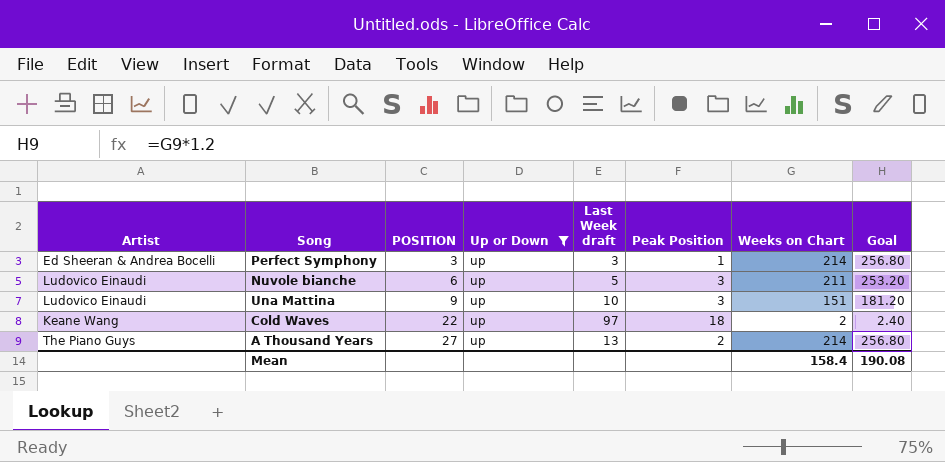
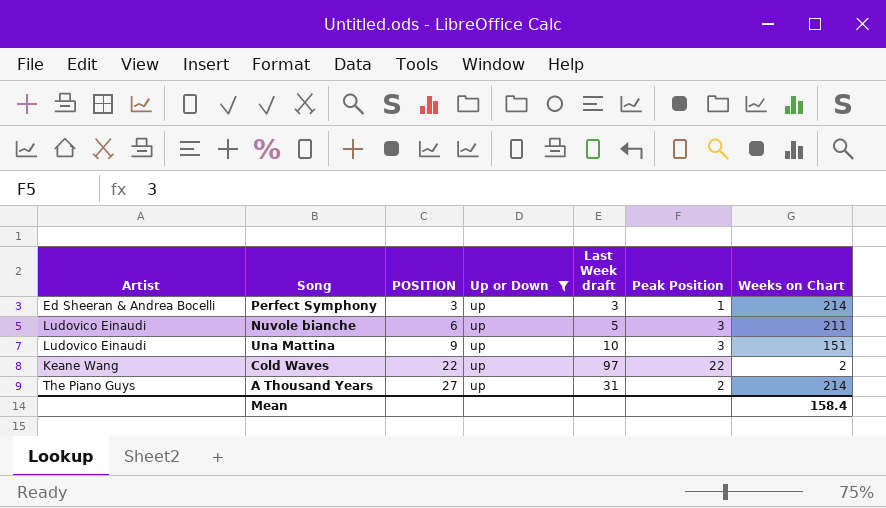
column Goal | formula: [Weeks on Chart] * 1.2 -> none
Cold Waves | Peak Position: 18 -> 22
A Thousand Years | Last Week draft: 13 -> 31

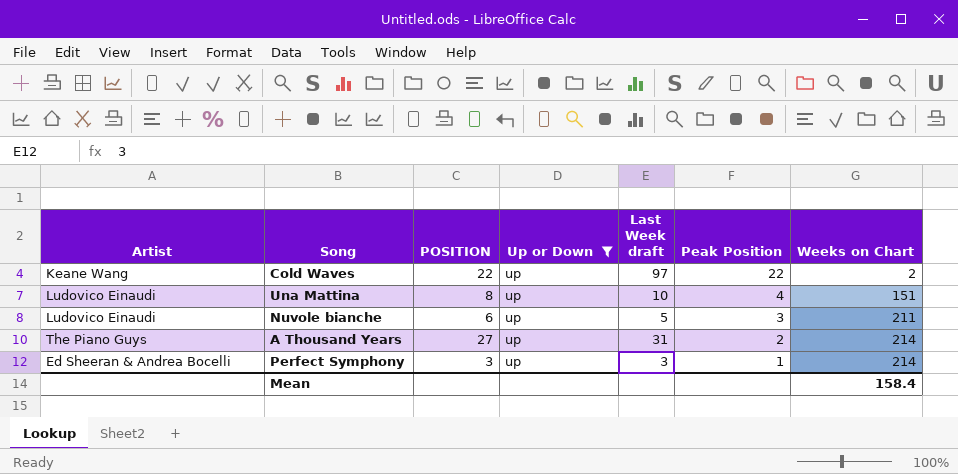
row order: POSITION ascending -> Peak Position descending
Una Mattina | POSITION: 9 -> 8
Una Mattina | Peak Position: 3 -> 4

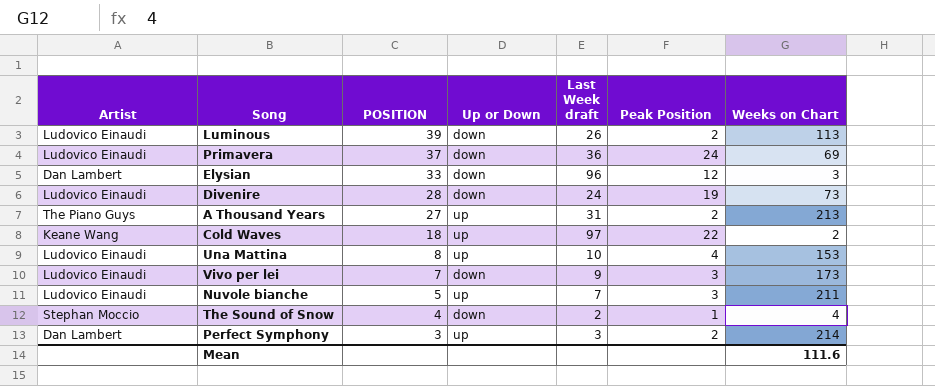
filter: Up or Down = up -> none
row order: Peak Position descending -> POSITION descending
A Thousand Years | Weeks on Chart: 214 -> 213
Cold Waves | POSITION: 22 -> 18
Una Mattina | Weeks on Chart: 151 -> 153
Nuvole bianche | POSITION: 6 -> 5
Nuvole bianche | Last Week draft: 5 -> 7
Perfect Symphony | Artist: Ed Sheeran & Andrea Bocelli -> Dan Lambert
Perfect Symphony | Peak Position: 1 -> 2
Mean | Weeks on Chart: 158.4 -> 111.6

